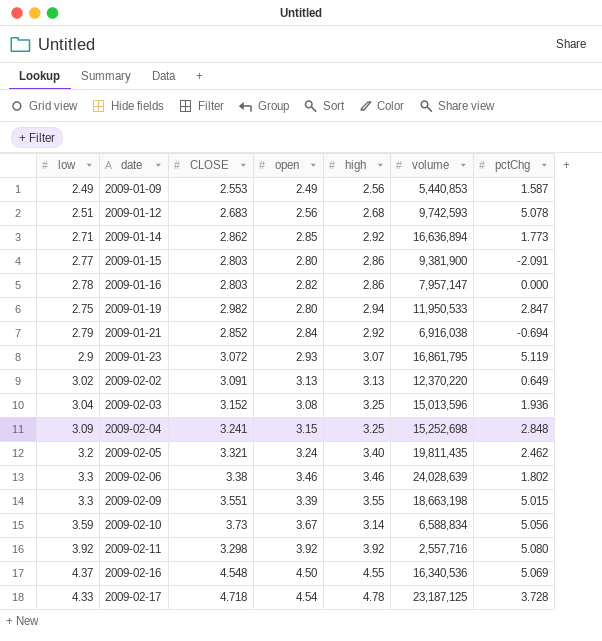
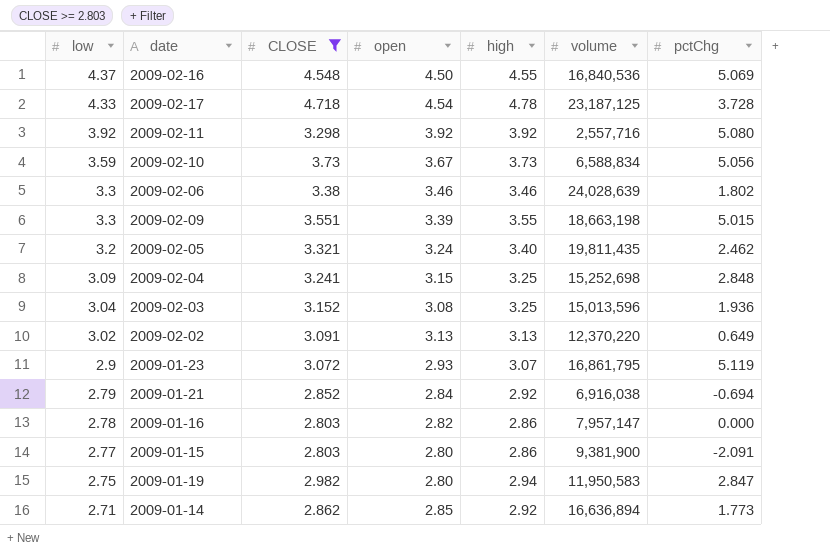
filter: none -> CLOSE >= 2.803
row order: date ascending -> low descending
2009-02-16 | volume: 16,340,536 -> 16,840,536
2009-02-10 | high: 3.14 -> 3.73
2009-01-19 | volume: 11,950,533 -> 11,950,583

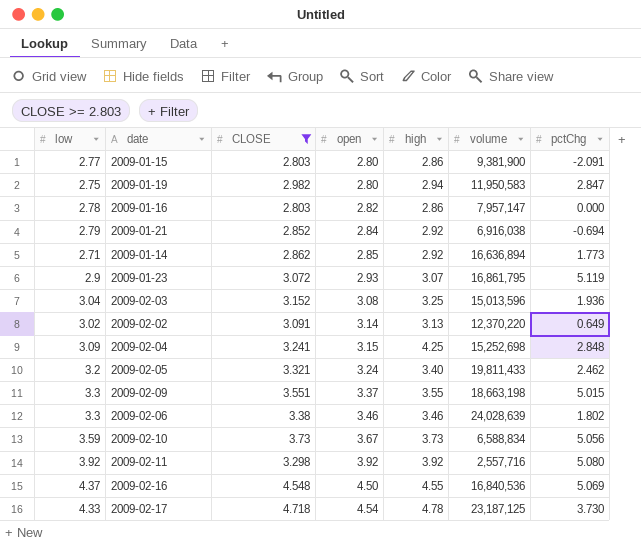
row order: low descending -> open ascending
2009-02-02 | open: 3.13 -> 3.14
2009-02-04 | high: 3.25 -> 4.25
2009-02-05 | volume: 19,811,435 -> 19,811,433
2009-02-09 | open: 3.39 -> 3.37
2009-02-17 | pctChg: 3.728 -> 3.730

